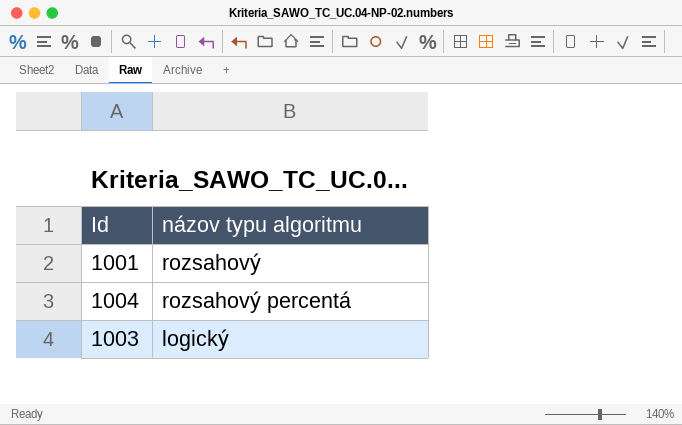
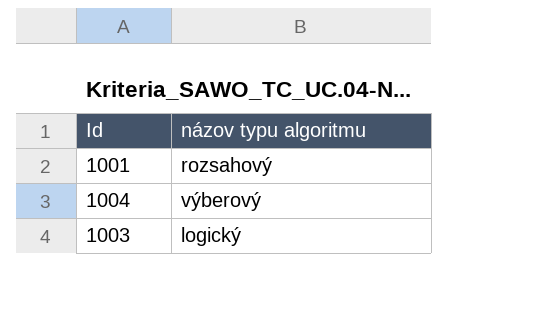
1004 | názov typu algoritmu: rozsahový percentá -> výberový

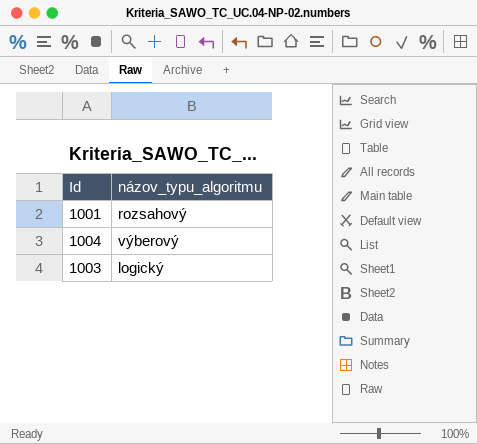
column name: názov typu algoritmu -> názov_typu_algoritmu

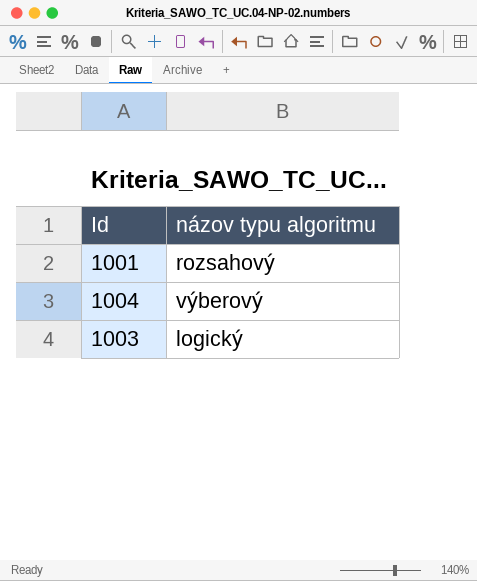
column name: názov_typu_algoritmu -> názov typu algoritmu

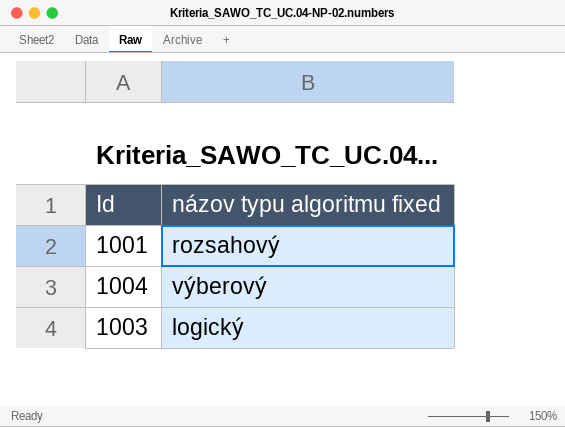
column name: názov typu algoritmu -> názov typu algoritmu fixed

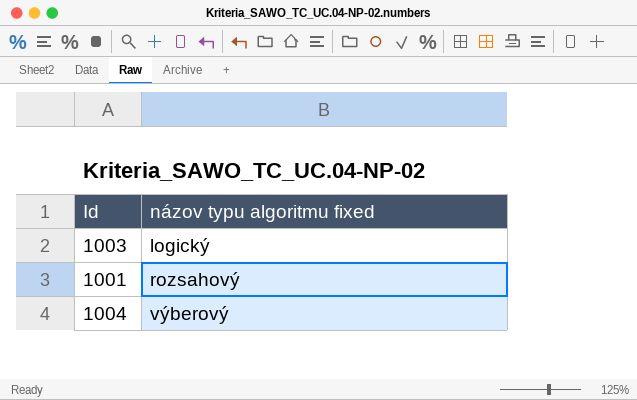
row order: none -> názov typu algoritmu fixed ascending

